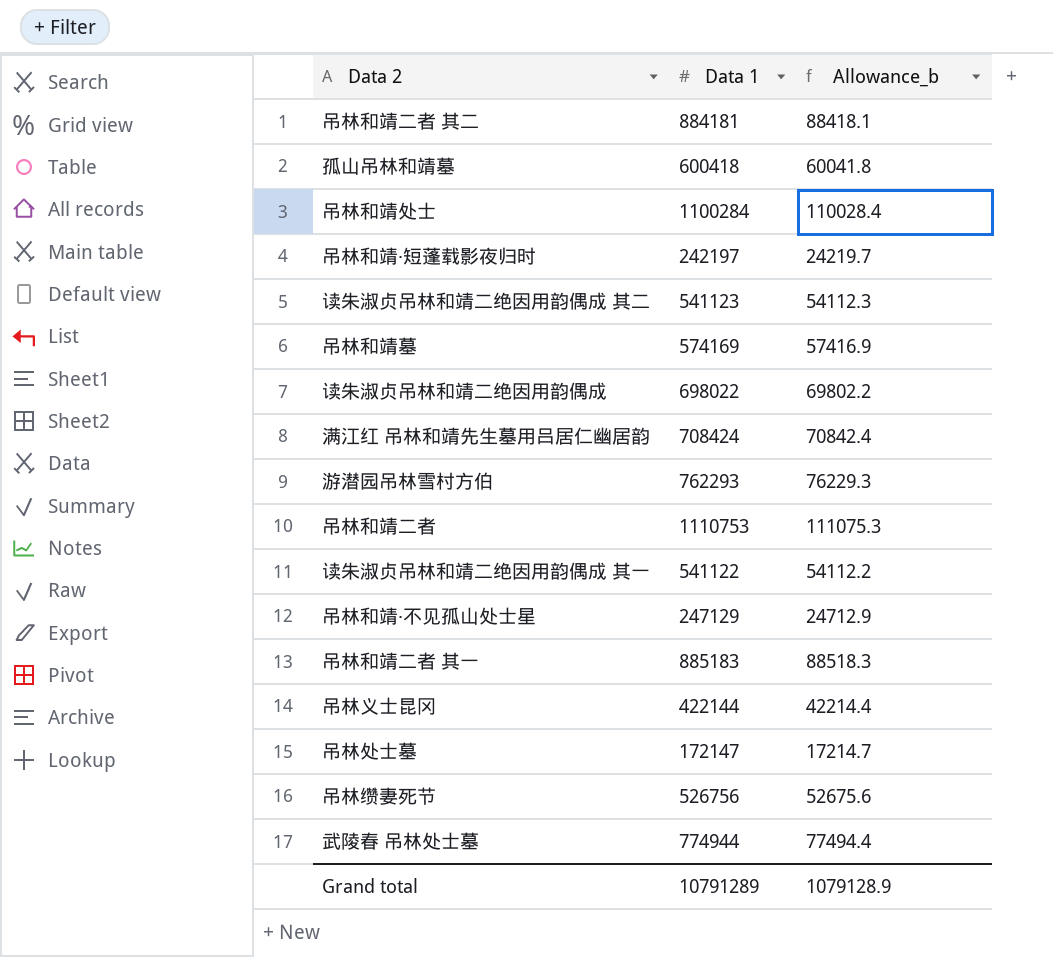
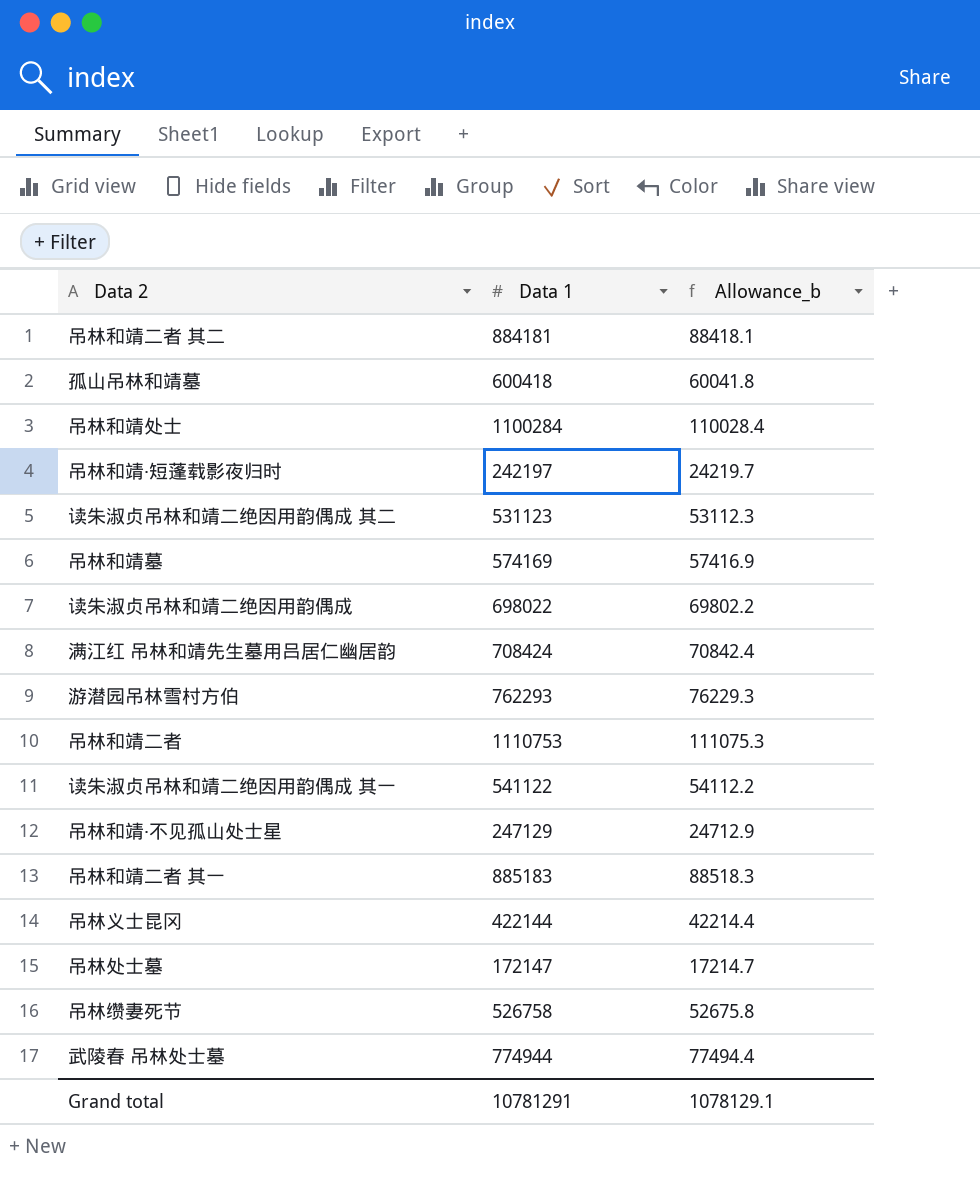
读朱淑贞吊林和靖二绝因用韵偶成 其二 | Data 1: 541123 -> 531123
读朱淑贞吊林和靖二绝因用韵偶成 其二 | Allowance_b: 54112.3 -> 53112.3
吊林缵妻死节 | Data 1: 526756 -> 526758
吊林缵妻死节 | Allowance_b: 52675.6 -> 52675.8
Grand total | Data 1: 10791289 -> 10781291
Grand total | Allowance_b: 1079128.9 -> 1078129.1

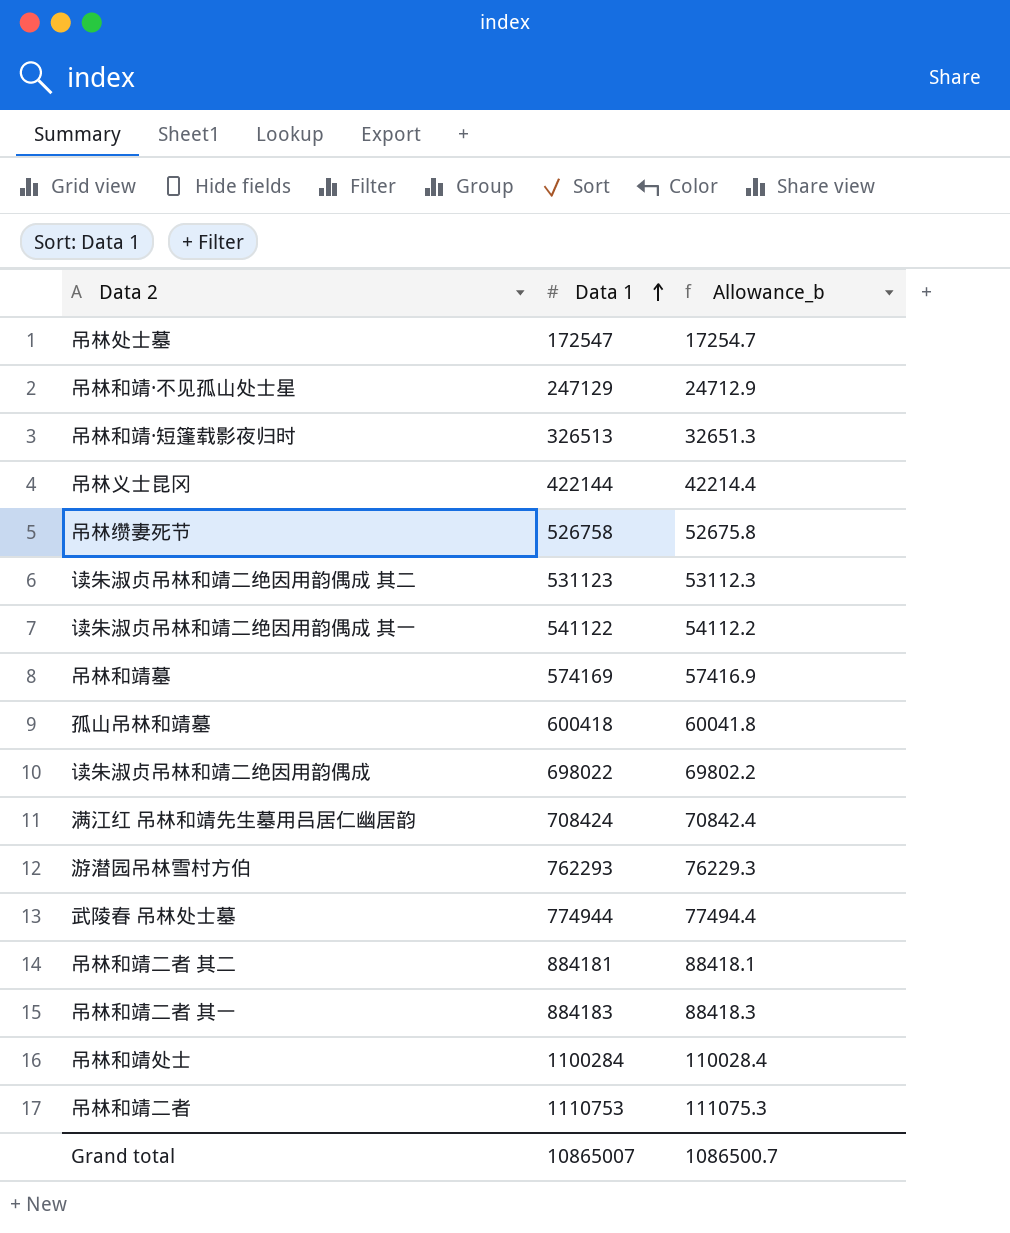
row order: none -> Data 1 ascending
row 吊林和靖·短蓬载影夜归时: 242197 | 24219.7 -> none
吊林处士墓 | Data 1: 172147 -> 172547
吊林处士墓 | Allowance_b: 17214.7 -> 17254.7
row 吊林和靖·短篷载影夜归时: none -> 326513 | 32651.3
吊林和靖二者 其一 | Data 1: 885183 -> 884183
吊林和靖二者 其一 | Allowance_b: 88518.3 -> 88418.3
Grand total | Data 1: 10781291 -> 10865007
Grand total | Allowance_b: 1078129.1 -> 1086500.7

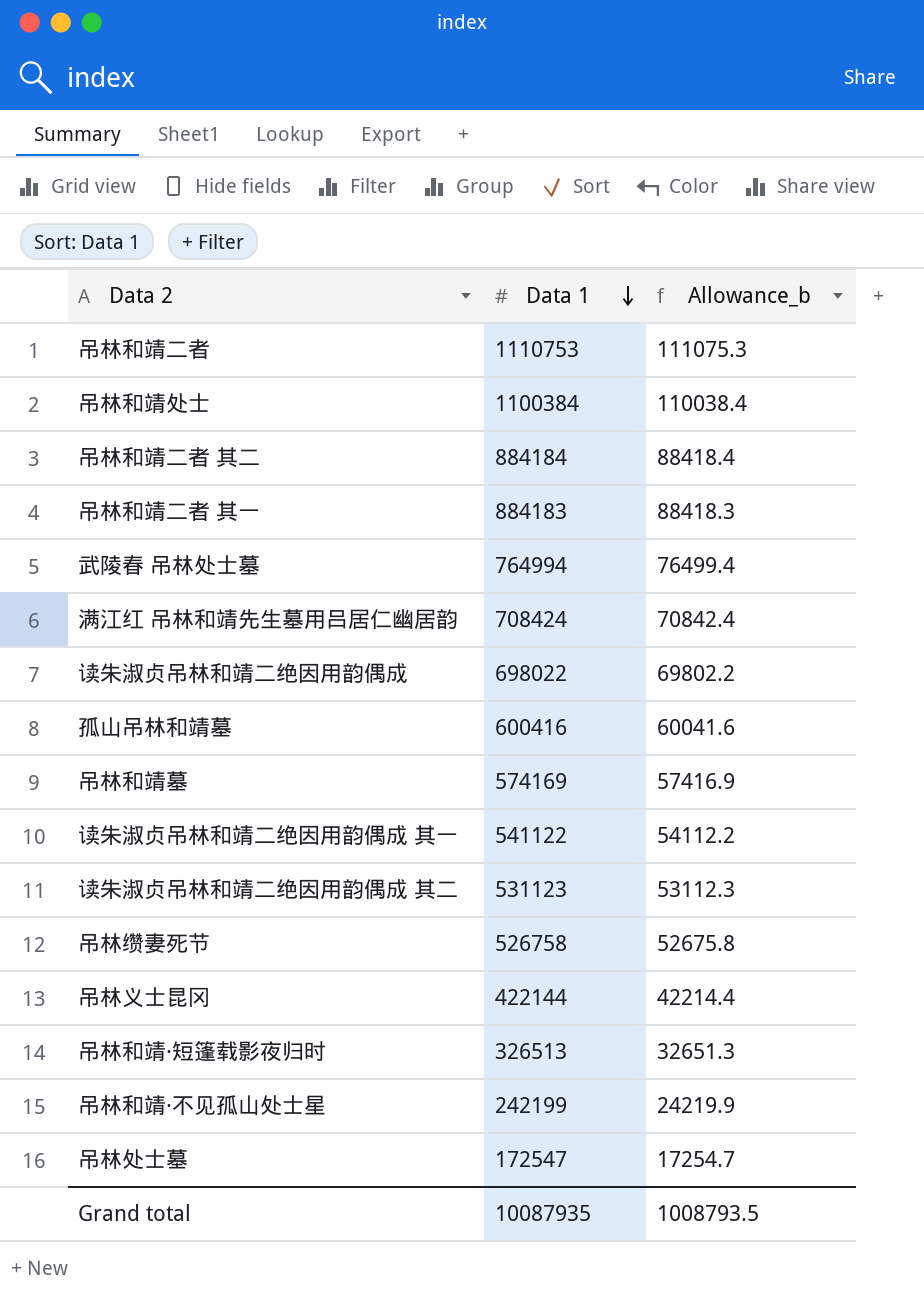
row order: Data 1 ascending -> Data 1 descending
row 游潜园吊林雪村方伯: 762293 | 76229.3 -> none
吊林和靖处士 | Data 1: 1100284 -> 1100384
吊林和靖处士 | Allowance_b: 110028.4 -> 110038.4
吊林和靖二者 其二 | Data 1: 884181 -> 884184
吊林和靖二者 其二 | Allowance_b: 88418.1 -> 88418.4
武陵春 吊林处士墓 | Data 1: 774944 -> 764994
武陵春 吊林处士墓 | Allowance_b: 77494.4 -> 76499.4
孤山吊林和靖墓 | Data 1: 600418 -> 600416
孤山吊林和靖墓 | Allowance_b: 60041.8 -> 60041.6
吊林和靖·不见孤山处士星 | Data 1: 247129 -> 242199
吊林和靖·不见孤山处士星 | Allowance_b: 24712.9 -> 24219.9
Grand total | Data 1: 10865007 -> 10087935
Grand total | Allowance_b: 1086500.7 -> 1008793.5

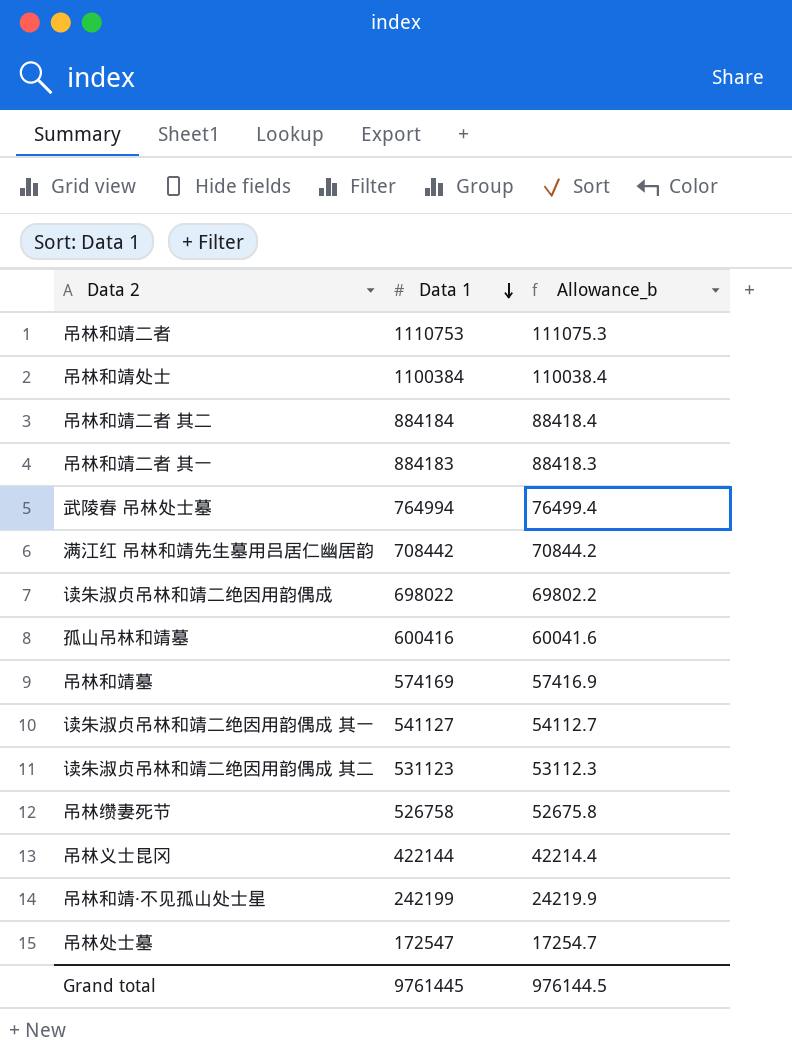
row 吊林和靖·短篷载影夜归时: 326513 | 32651.3 -> none
满江红 吊林和靖先生墓用吕居仁幽居韵 | Data 1: 708424 -> 708442
满江红 吊林和靖先生墓用吕居仁幽居韵 | Allowance_b: 70842.4 -> 70844.2
读朱淑贞吊林和靖二绝因用韵偶成 其一 | Data 1: 541122 -> 541127
读朱淑贞吊林和靖二绝因用韵偶成 其一 | Allowance_b: 54112.2 -> 54112.7
Grand total | Data 1: 10087935 -> 9761445
Grand total | Allowance_b: 1008793.5 -> 976144.5

